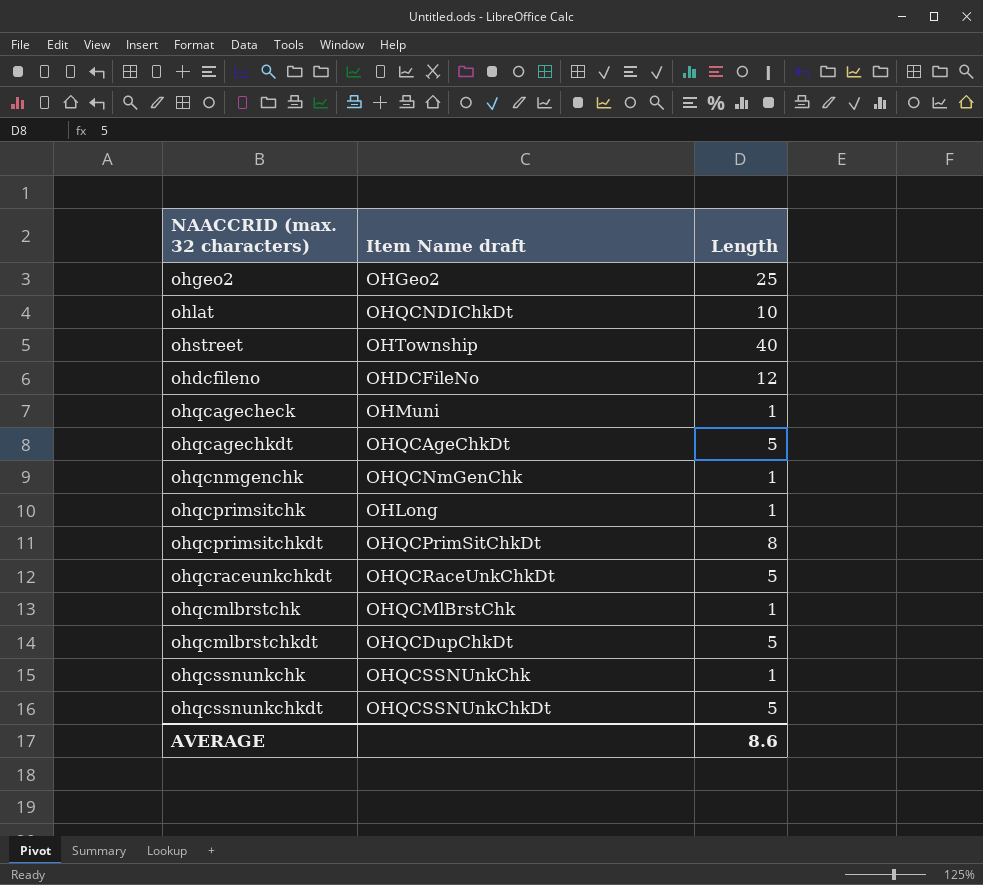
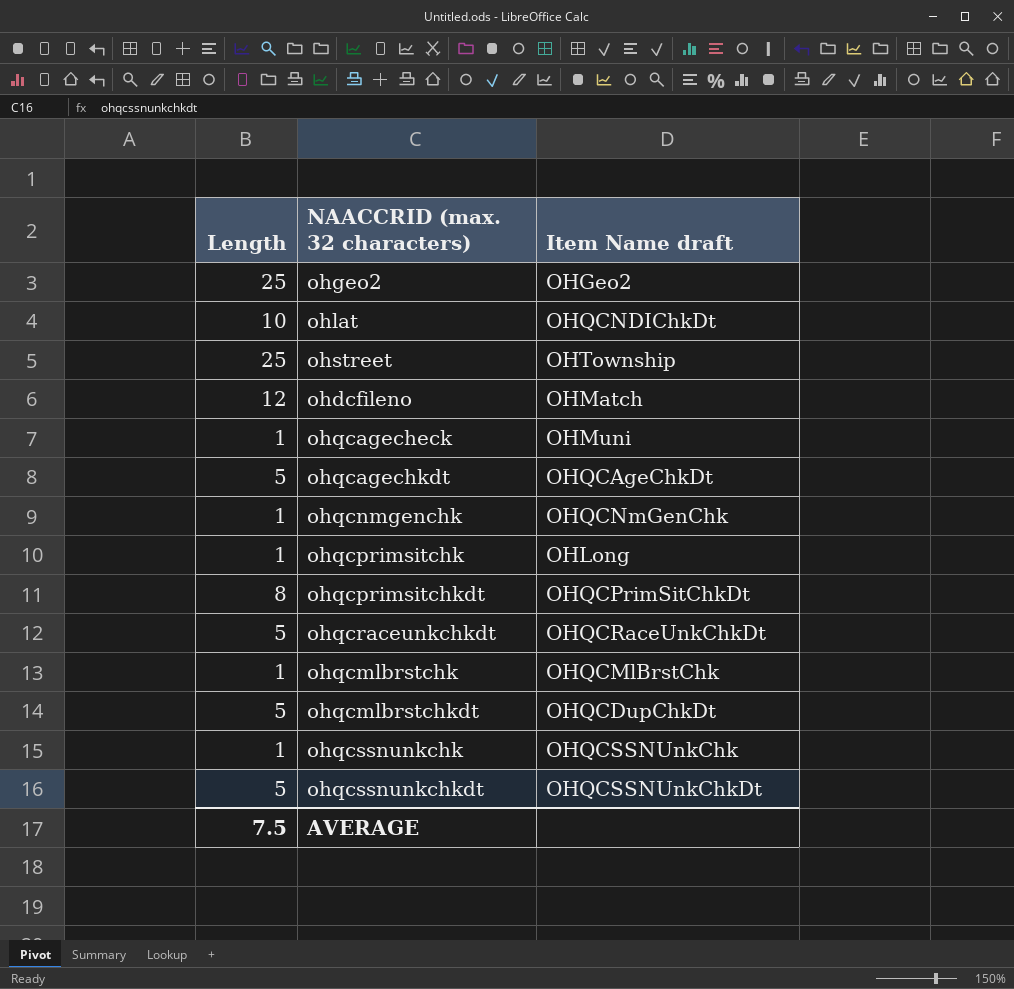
column Length | position: 3 -> 1
ohstreet | Length: 40 -> 25
ohdcfileno | Item Name draft: OHDCFileNo -> OHMatch
AVERAGE | Length: 8.6 -> 7.5

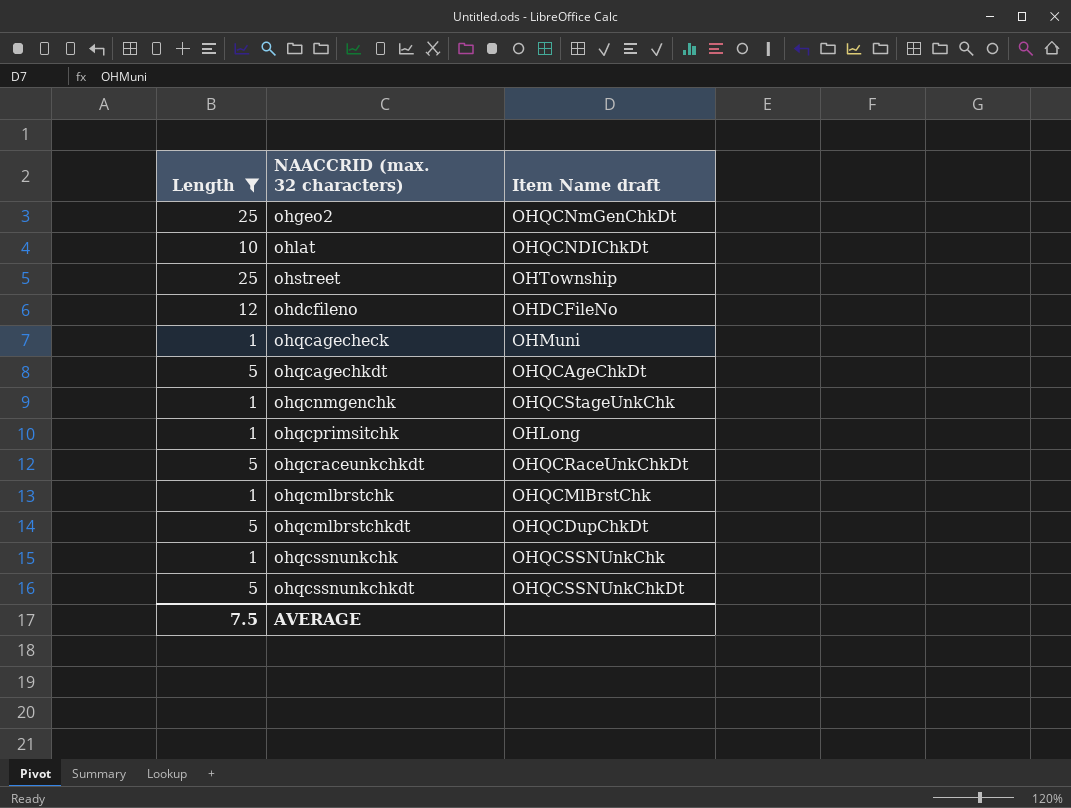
filter: none -> Length != 8
ohgeo2 | Item Name draft: OHGeo2 -> OHQCNmGenChkDt
ohdcfileno | Item Name draft: OHMatch -> OHDCFileNo
ohqcnmgenchk | Item Name draft: OHQCNmGenChk -> OHQCStageUnkChk

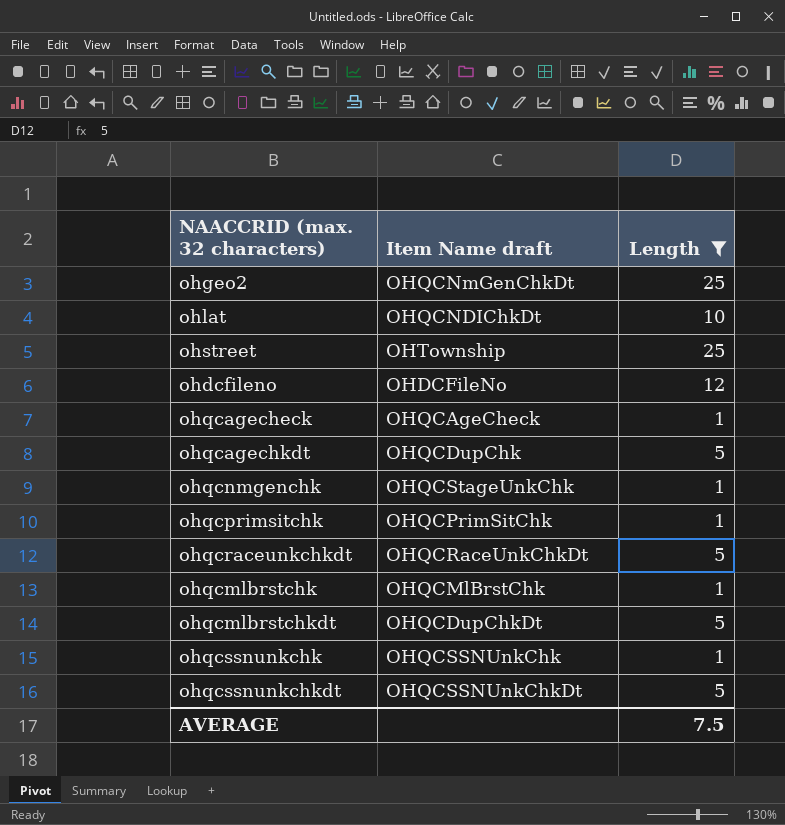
column Length | position: 1 -> 3
ohqcagecheck | Item Name draft: OHMuni -> OHQCAgeCheck
ohqcagechkdt | Item Name draft: OHQCAgeChkDt -> OHQCDupChk
ohqcprimsitchk | Item Name draft: OHLong -> OHQCPrimSitChk

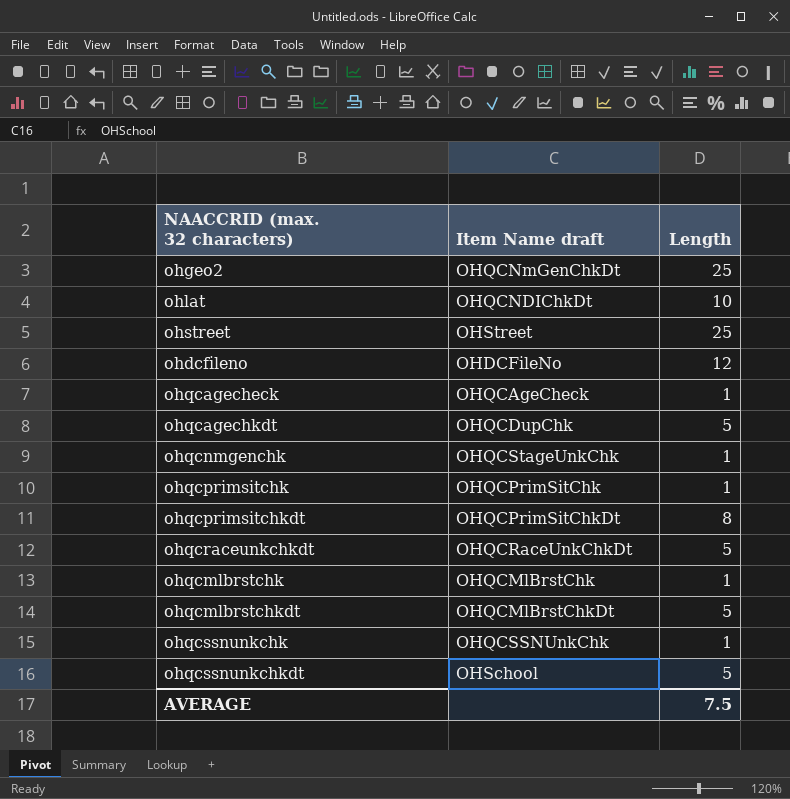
filter: Length != 8 -> none
ohstreet | Item Name draft: OHTownship -> OHStreet
ohqcmlbrstchkdt | Item Name draft: OHQCDupChkDt -> OHQCMlBrstChkDt
ohqcssnunkchkdt | Item Name draft: OHQCSSNUnkChkDt -> OHSchool

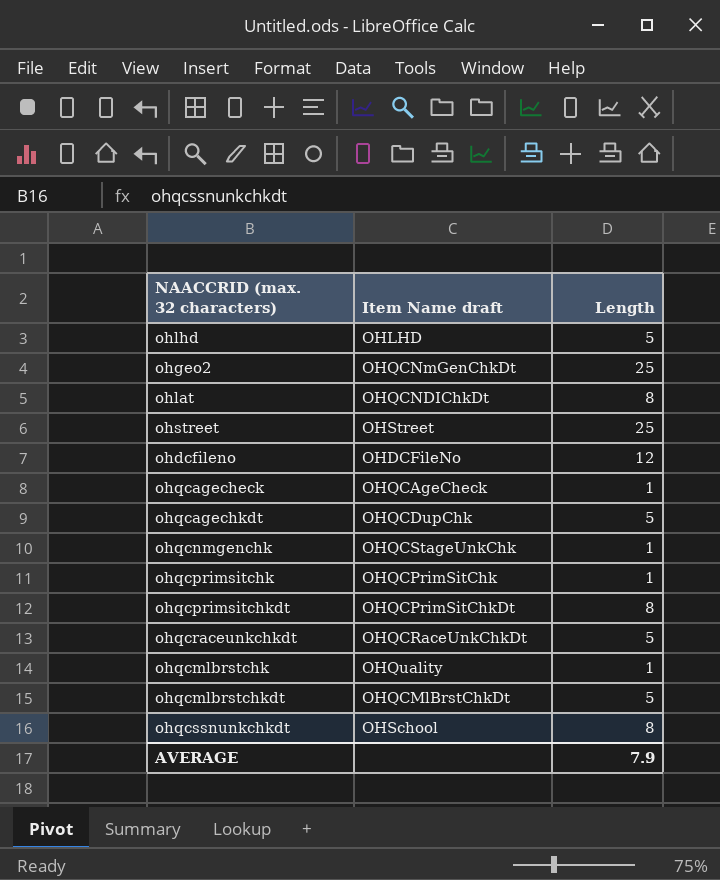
row ohqcssnunkchk: OHQCSSNUnkChk | 1 -> none
row ohlhd: none -> OHLHD | 5
ohlat | Length: 10 -> 8
ohqcmlbrstchk | Item Name draft: OHQCMlBrstChk -> OHQuality
ohqcssnunkchkdt | Length: 5 -> 8
AVERAGE | Length: 7.5 -> 7.9

